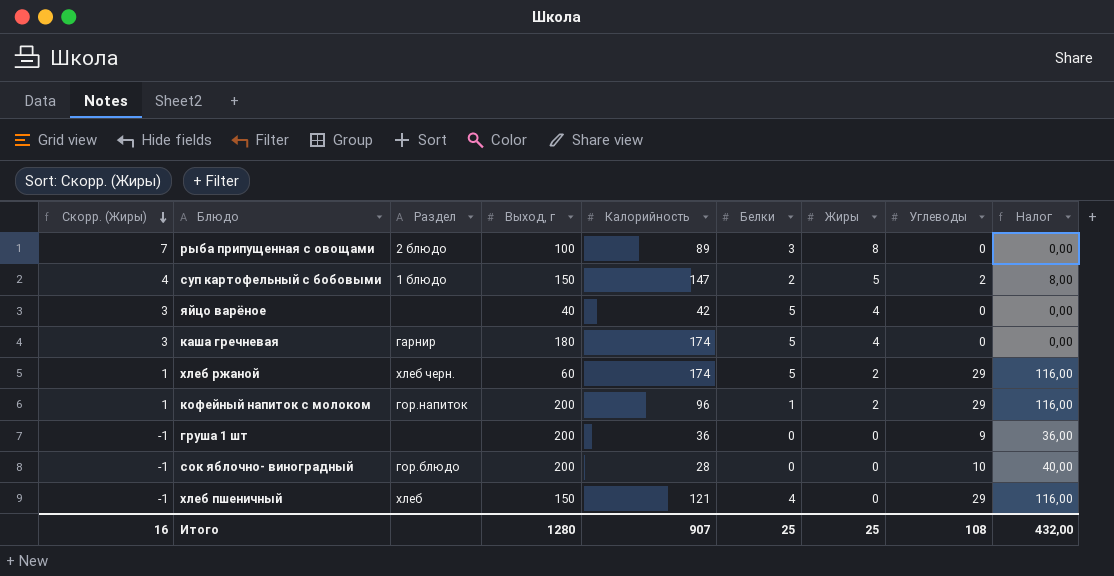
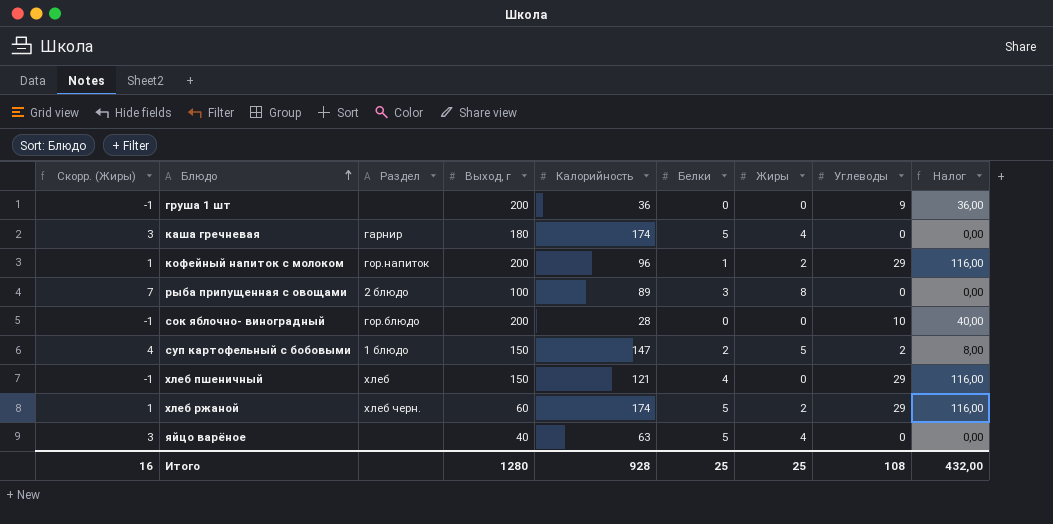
row order: Скорр. (Жиры) descending -> Блюдо ascending
яйцо варёное | Калорийность: 42 -> 63
Итого | Калорийность: 907 -> 928

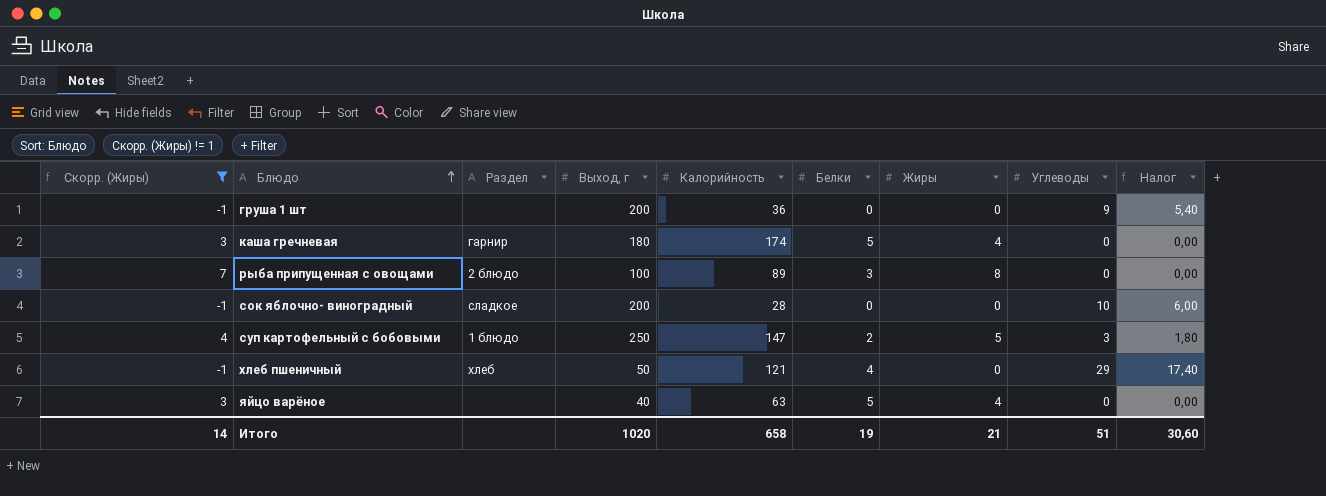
filter: none -> Скорр. (Жиры) != 1
column Налог | formula: [Углеводы] * 4 -> [Углеводы] * 0,6
сок яблочно- виноградный | Раздел: гор.блюдо -> сладкое
суп картофельный с бобовыми | Выход, г: 150 -> 250
суп картофельный с бобовыми | Углеводы: 2 -> 3
хлеб пшеничный | Выход, г: 150 -> 50
Итого | Скорр. (Жиры): 16 -> 14
Итого | Выход, г: 1280 -> 1020
Итого | Калорийность: 928 -> 658
Итого | Белки: 25 -> 19
Итого | Жиры: 25 -> 21
Итого | Углеводы: 108 -> 51
Итого | Налог: 432,00 -> 30,60

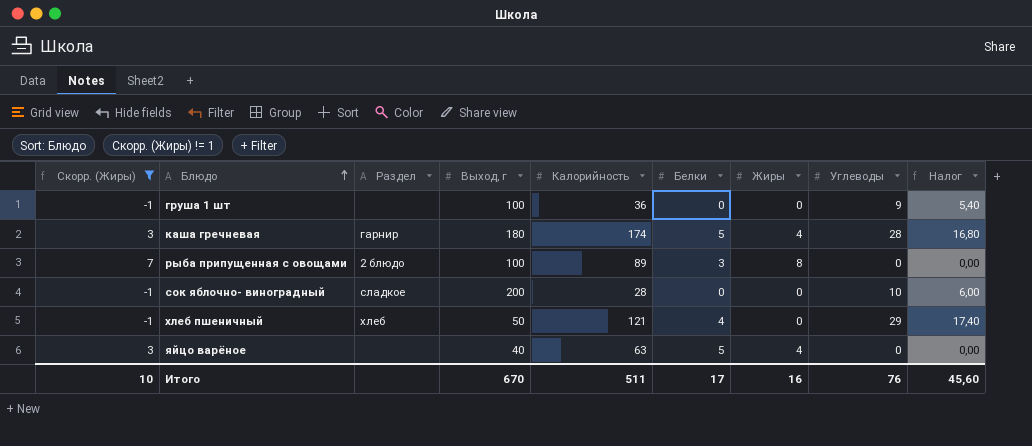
row суп картофельный с бобовыми: 4 | 1 блюдо | 250 | 147 | 2 | 5 | 3 | 1,80 -> none
груша 1 шт | Выход, г: 200 -> 100
каша гречневая | Углеводы: 0 -> 28
каша гречневая | Налог: 0,00 -> 16,80
Итого | Скорр. (Жиры): 14 -> 10
Итого | Выход, г: 1020 -> 670
Итого | Калорийность: 658 -> 511
Итого | Белки: 19 -> 17
Итого | Жиры: 21 -> 16
Итого | Углеводы: 51 -> 76
Итого | Налог: 30,60 -> 45,60

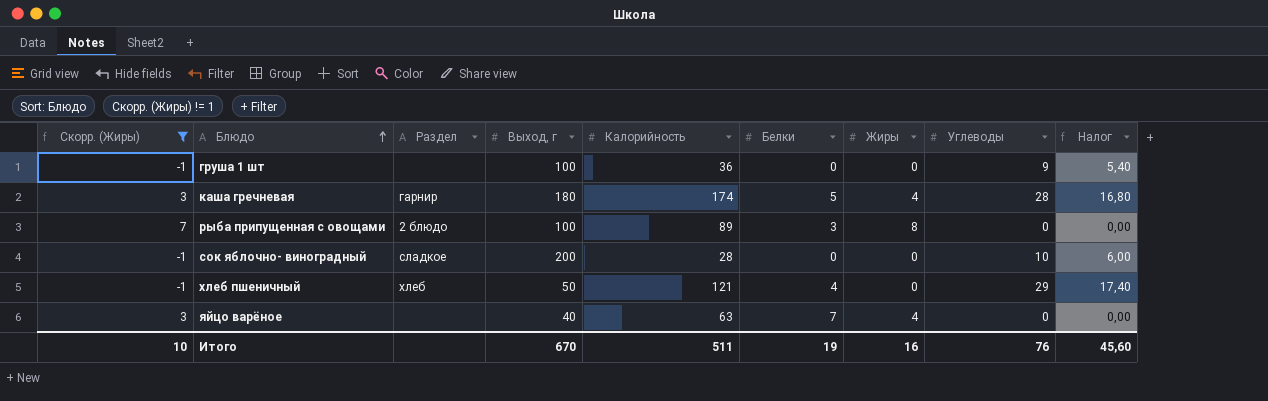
яйцо варёное | Белки: 5 -> 7
Итого | Белки: 17 -> 19

